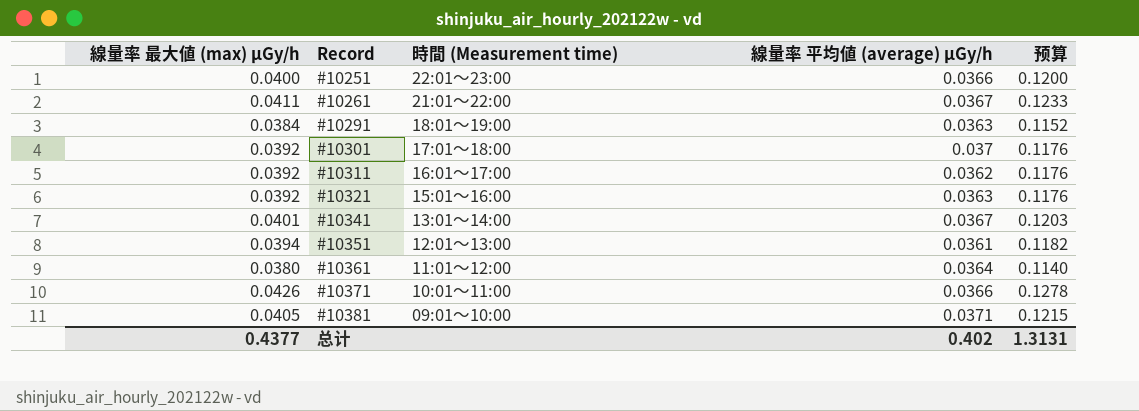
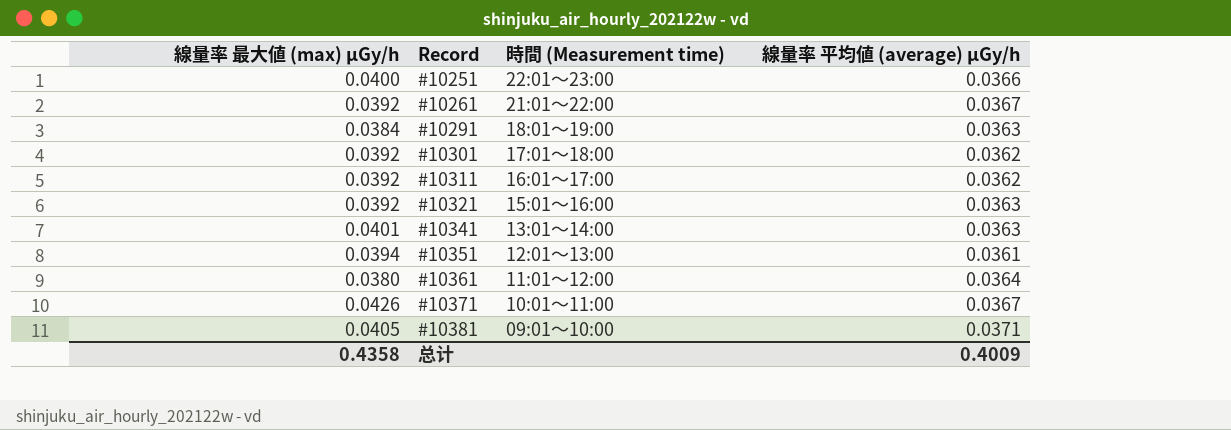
column 预算 | formula: [線量率 最大値 (max) μGy/h] * 3 -> none
#10261 | 線量率 最大値 (max) μGy/h: 0.0411 -> 0.0392
#10301 | 線量率 平均値 (average) μGy/h: 0.037 -> 0.0362
#10341 | 線量率 平均値 (average) μGy/h: 0.0367 -> 0.0363
#10371 | 線量率 平均値 (average) μGy/h: 0.0366 -> 0.0367
总计 | 線量率 最大値 (max) μGy/h: 0.4377 -> 0.4358
总计 | 線量率 平均値 (average) μGy/h: 0.402 -> 0.4009

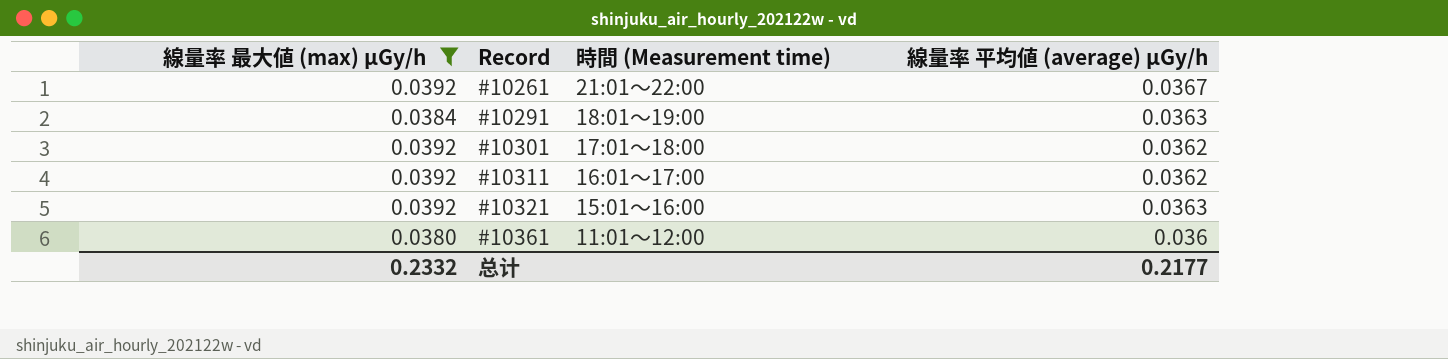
filter: none -> 線量率 最大値 (max) μGy/h <= 0.0392
#10361 | 線量率 平均値 (average) μGy/h: 0.0364 -> 0.036
总计 | 線量率 最大値 (max) μGy/h: 0.4358 -> 0.2332
总计 | 線量率 平均値 (average) μGy/h: 0.4009 -> 0.2177

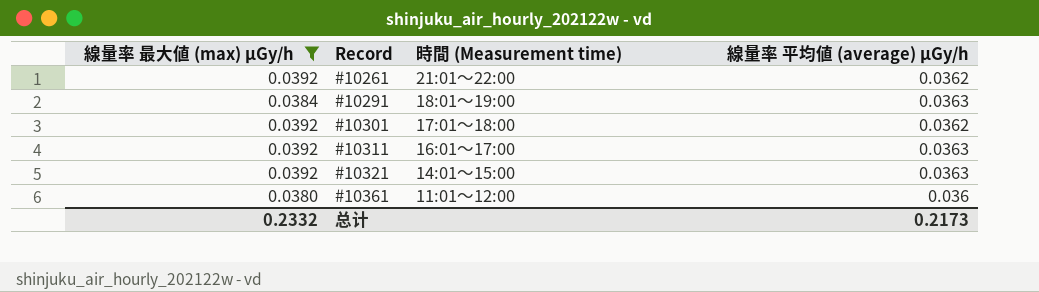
#10261 | 線量率 平均値 (average) μGy/h: 0.0367 -> 0.0362
#10311 | 線量率 平均値 (average) μGy/h: 0.0362 -> 0.0363
#10321 | 時間 (Measurement time): 15:01～16:00 -> 14:01～15:00
总计 | 線量率 平均値 (average) μGy/h: 0.2177 -> 0.2173

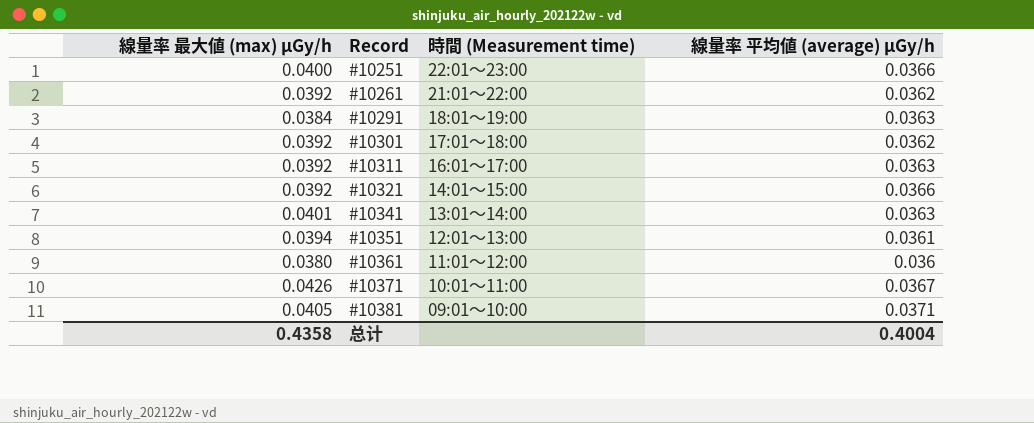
filter: 線量率 最大値 (max) μGy/h <= 0.0392 -> none
#10321 | 線量率 平均値 (average) μGy/h: 0.0363 -> 0.0366
总计 | 線量率 最大値 (max) μGy/h: 0.2332 -> 0.4358
总计 | 線量率 平均値 (average) μGy/h: 0.2173 -> 0.4004

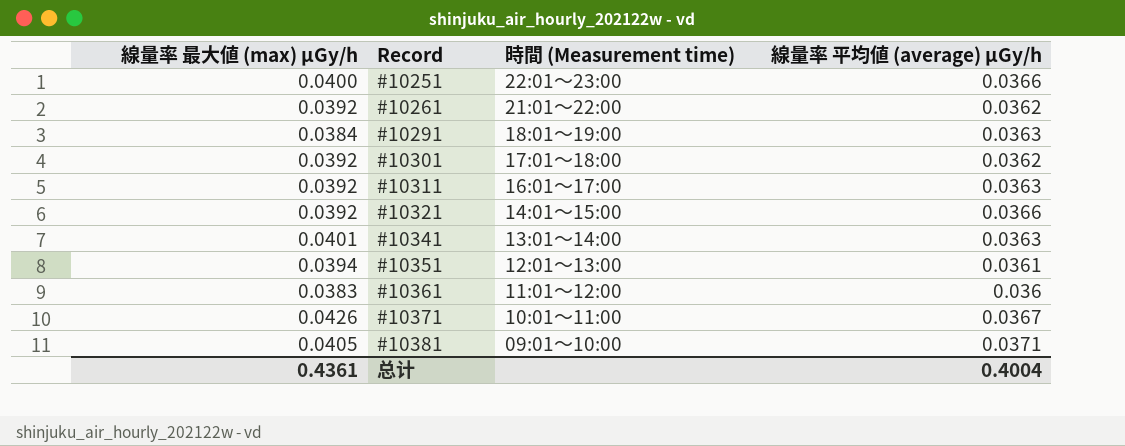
#10361 | 線量率 最大値 (max) μGy/h: 0.0380 -> 0.0383
总计 | 線量率 最大値 (max) μGy/h: 0.4358 -> 0.4361

